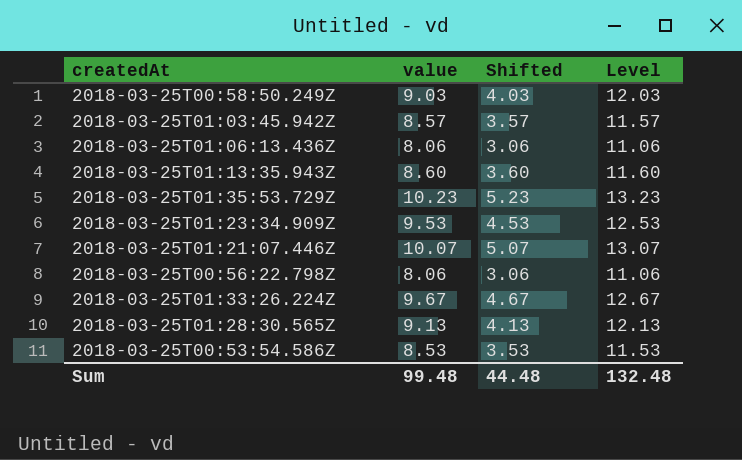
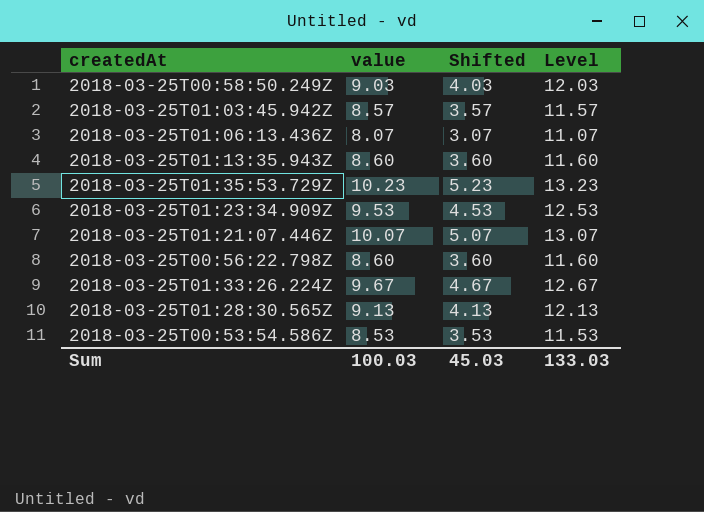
2018-03-25T01:06:13.436Z | value: 8.06 -> 8.07
2018-03-25T01:06:13.436Z | Shifted: 3.06 -> 3.07
2018-03-25T01:06:13.436Z | Level: 11.06 -> 11.07
2018-03-25T00:56:22.798Z | value: 8.06 -> 8.60
2018-03-25T00:56:22.798Z | Shifted: 3.06 -> 3.60
2018-03-25T00:56:22.798Z | Level: 11.06 -> 11.60
Sum | value: 99.48 -> 100.03
Sum | Shifted: 44.48 -> 45.03
Sum | Level: 132.48 -> 133.03

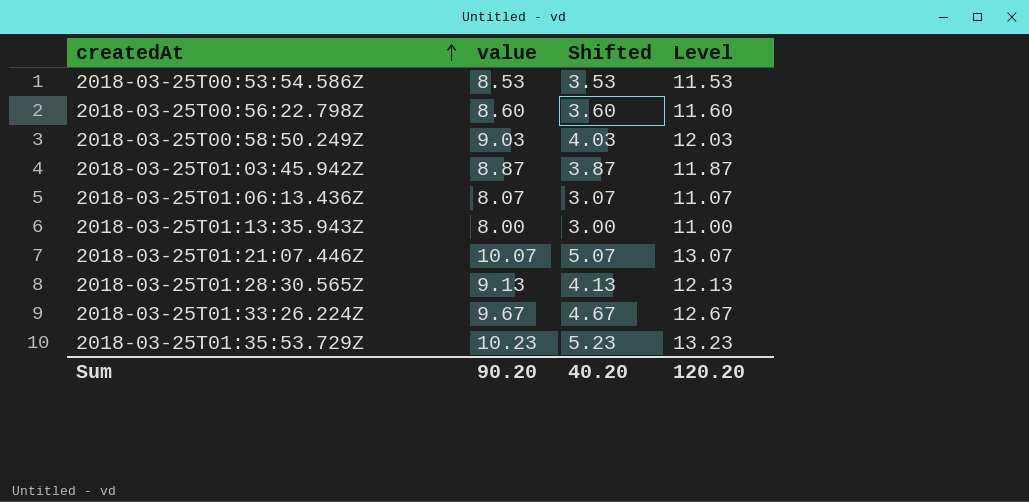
row order: none -> createdAt ascending
row 2018-03-25T01:23:34.909Z: 9.53 | 4.53 | 12.53 -> none
2018-03-25T01:03:45.942Z | value: 8.57 -> 8.87
2018-03-25T01:03:45.942Z | Shifted: 3.57 -> 3.87
2018-03-25T01:03:45.942Z | Level: 11.57 -> 11.87
2018-03-25T01:13:35.943Z | value: 8.60 -> 8.00
2018-03-25T01:13:35.943Z | Shifted: 3.60 -> 3.00
2018-03-25T01:13:35.943Z | Level: 11.60 -> 11.00
Sum | value: 100.03 -> 90.20
Sum | Shifted: 45.03 -> 40.20
Sum | Level: 133.03 -> 120.20

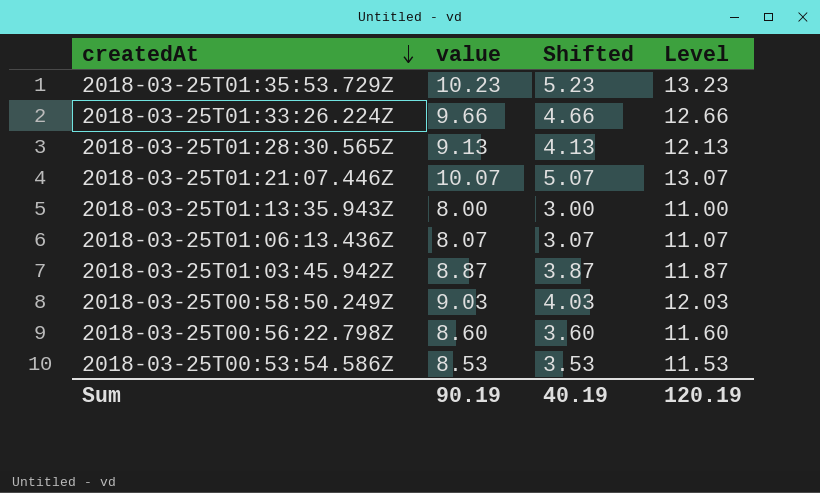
row order: createdAt ascending -> createdAt descending
2018-03-25T01:33:26.224Z | value: 9.67 -> 9.66
2018-03-25T01:33:26.224Z | Shifted: 4.67 -> 4.66
2018-03-25T01:33:26.224Z | Level: 12.67 -> 12.66
Sum | value: 90.20 -> 90.19
Sum | Shifted: 40.20 -> 40.19
Sum | Level: 120.20 -> 120.19

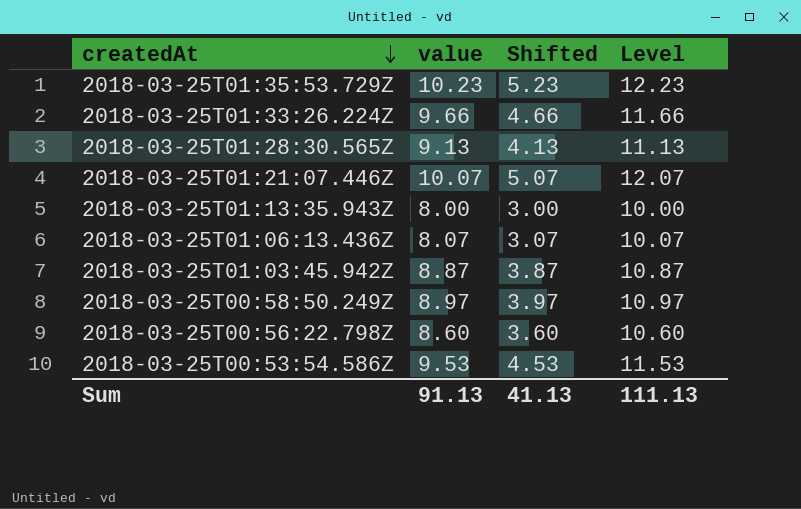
column Level | formula: [value] + 3 -> [value] + 2
2018-03-25T00:58:50.249Z | value: 9.03 -> 8.97
2018-03-25T00:58:50.249Z | Shifted: 4.03 -> 3.97
2018-03-25T00:53:54.586Z | value: 8.53 -> 9.53
2018-03-25T00:53:54.586Z | Shifted: 3.53 -> 4.53
Sum | value: 90.19 -> 91.13
Sum | Shifted: 40.19 -> 41.13
Sum | Level: 120.19 -> 111.13

